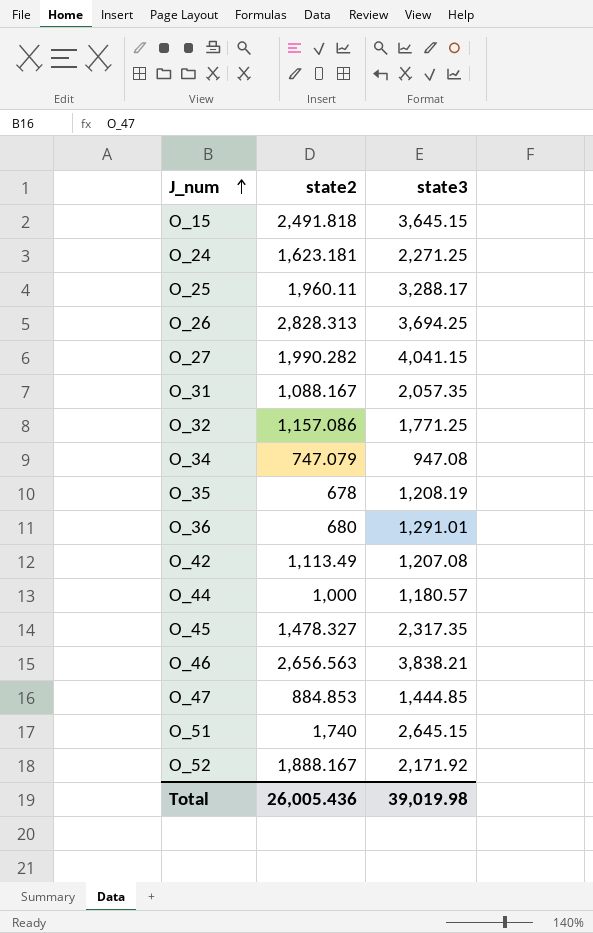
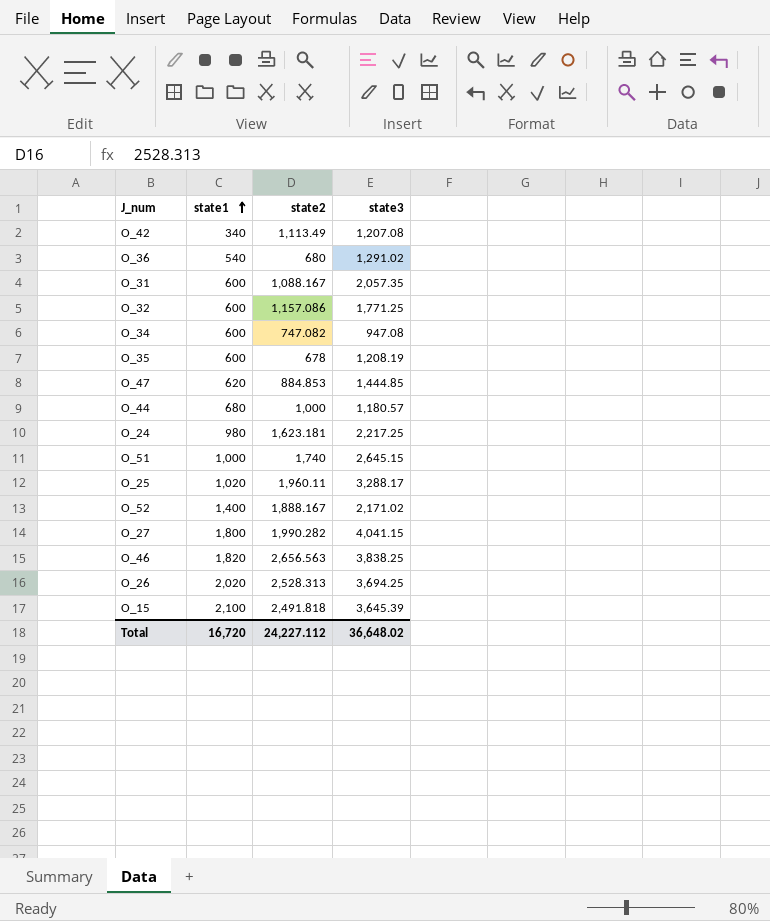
row order: J_num ascending -> state1 ascending
column state1 | position: none -> 2
row O_45: 1,478.327 | 2,317.35 -> none
O_36 | state3: 1,291.01 -> 1,291.02
O_34 | state2: 747.079 -> 747.082
O_24 | state3: 2,271.25 -> 2,217.25
O_52 | state3: 2,171.92 -> 2,171.02
O_46 | state3: 3,838.21 -> 3,838.25
O_26 | state2: 2,828.313 -> 2,528.313
O_15 | state3: 3,645.15 -> 3,645.39
Total | state2: 26,005.436 -> 24,227.112
Total | state3: 39,019.98 -> 36,648.02

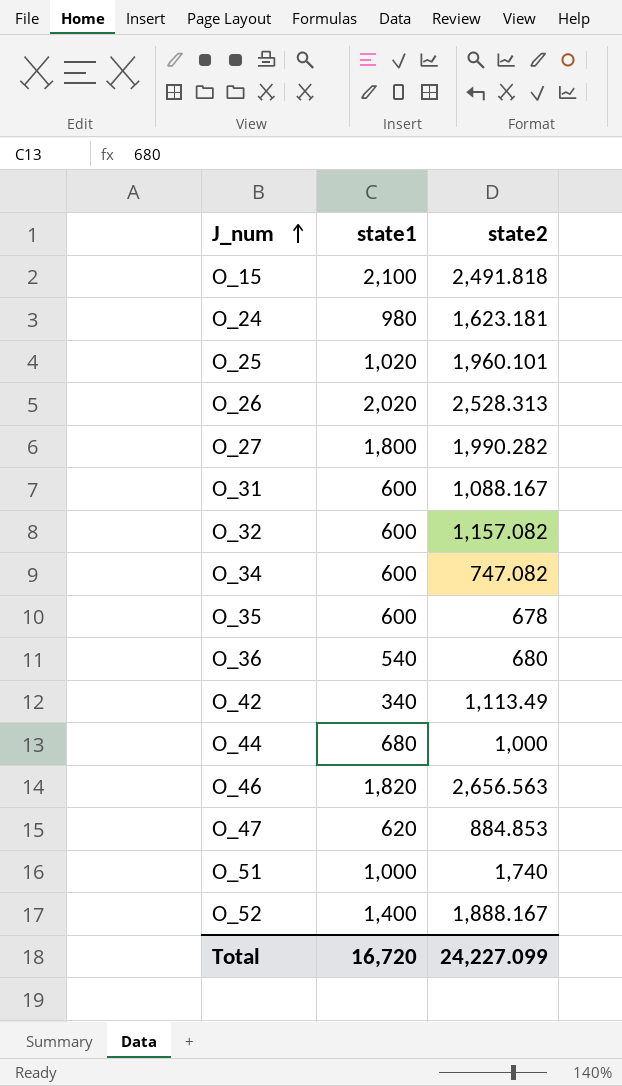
row order: state1 ascending -> J_num ascending
column state3 | position: 4 -> none
O_25 | state2: 1,960.11 -> 1,960.101
O_32 | state2: 1,157.086 -> 1,157.082
Total | state2: 24,227.112 -> 24,227.099

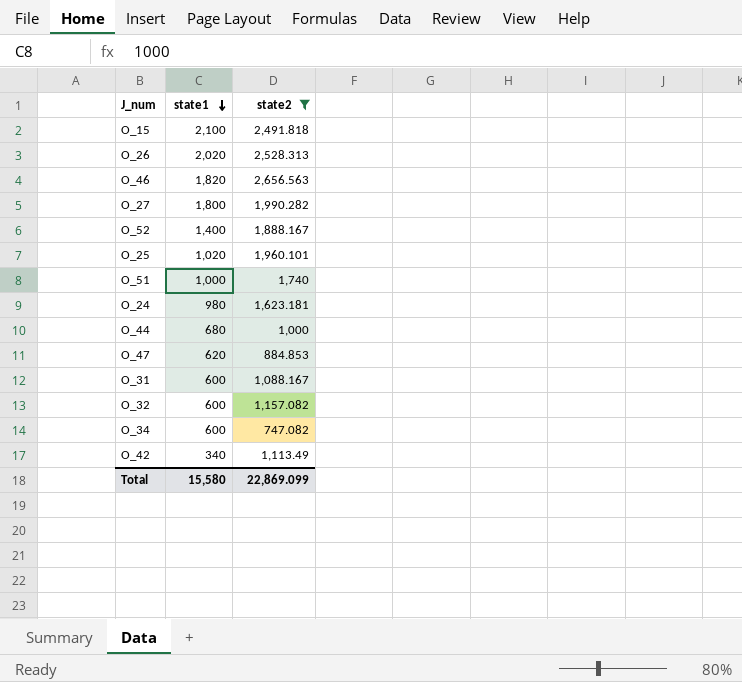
filter: none -> state2 >= 747.082
row order: J_num ascending -> state1 descending
Total | state1: 16,720 -> 15,580
Total | state2: 24,227.099 -> 22,869.099

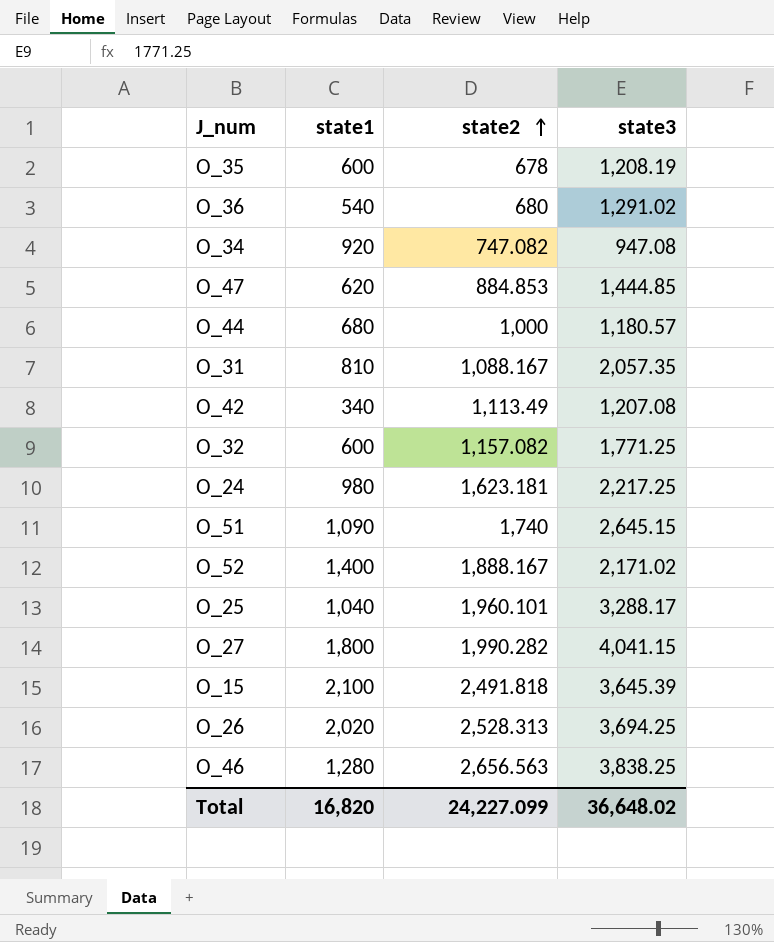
filter: state2 >= 747.082 -> none
row order: state1 descending -> state2 ascending
column state3 | position: none -> 4
O_34 | state1: 600 -> 920
O_31 | state1: 600 -> 810
O_51 | state1: 1,000 -> 1,090
O_25 | state1: 1,020 -> 1,040
O_46 | state1: 1,820 -> 1,280
Total | state1: 15,580 -> 16,820
Total | state2: 22,869.099 -> 24,227.099

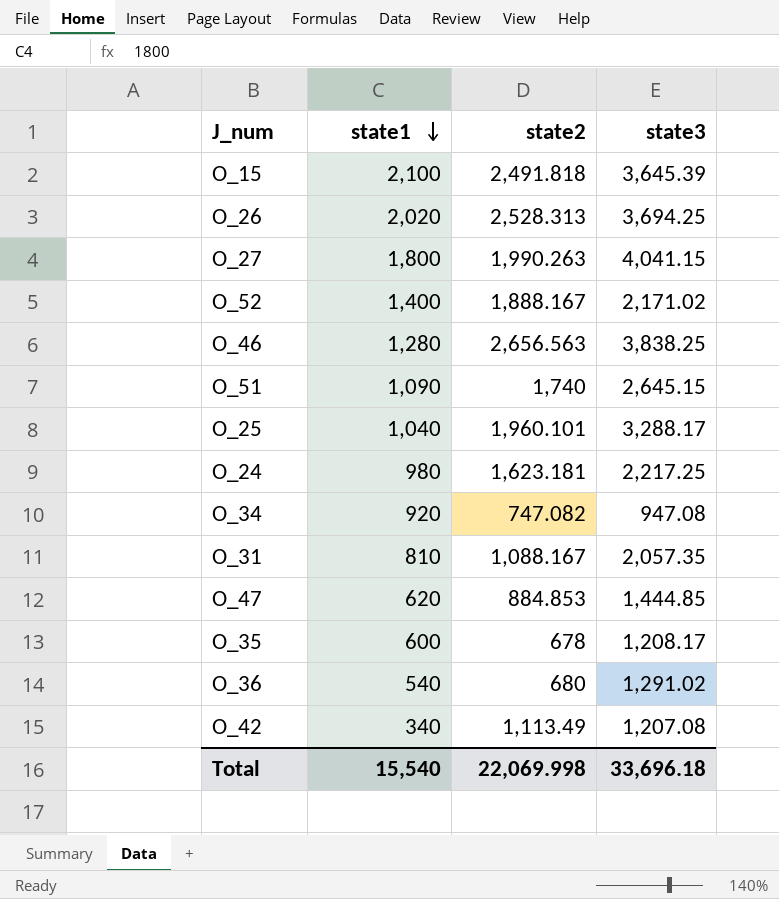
row order: state2 ascending -> state1 descending
row O_44: 680 | 1,000 | 1,180.57 -> none
row O_32: 600 | 1,157.082 | 1,771.25 -> none
O_27 | state2: 1,990.282 -> 1,990.263
O_35 | state3: 1,208.19 -> 1,208.17
Total | state1: 16,820 -> 15,540
Total | state2: 24,227.099 -> 22,069.998
Total | state3: 36,648.02 -> 33,696.18

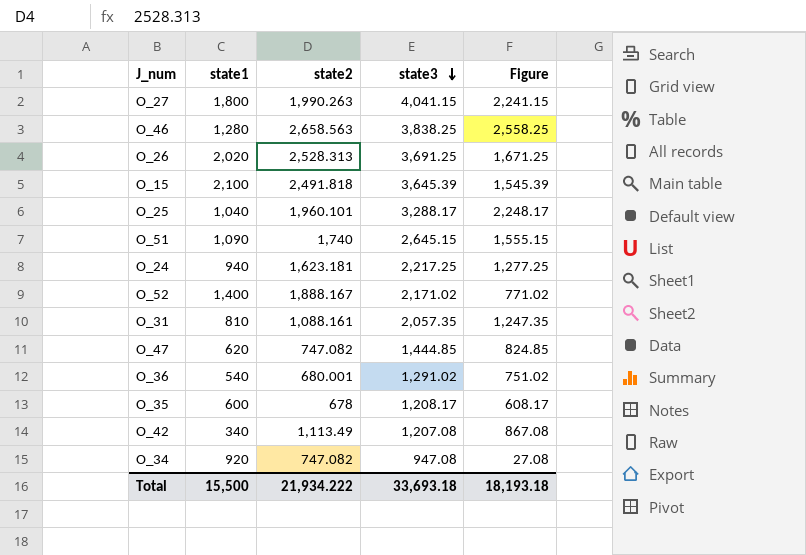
row order: state1 descending -> state3 descending
column Figure | formula: none -> [state3] - [state1]
O_46 | state2: 2,656.563 -> 2,658.563
O_26 | state3: 3,694.25 -> 3,691.25
O_24 | state1: 980 -> 940
O_31 | state2: 1,088.167 -> 1,088.161
O_47 | state2: 884.853 -> 747.082
O_36 | state2: 680 -> 680.001
Total | state1: 15,540 -> 15,500
Total | state2: 22,069.998 -> 21,934.222
Total | state3: 33,696.18 -> 33,693.18

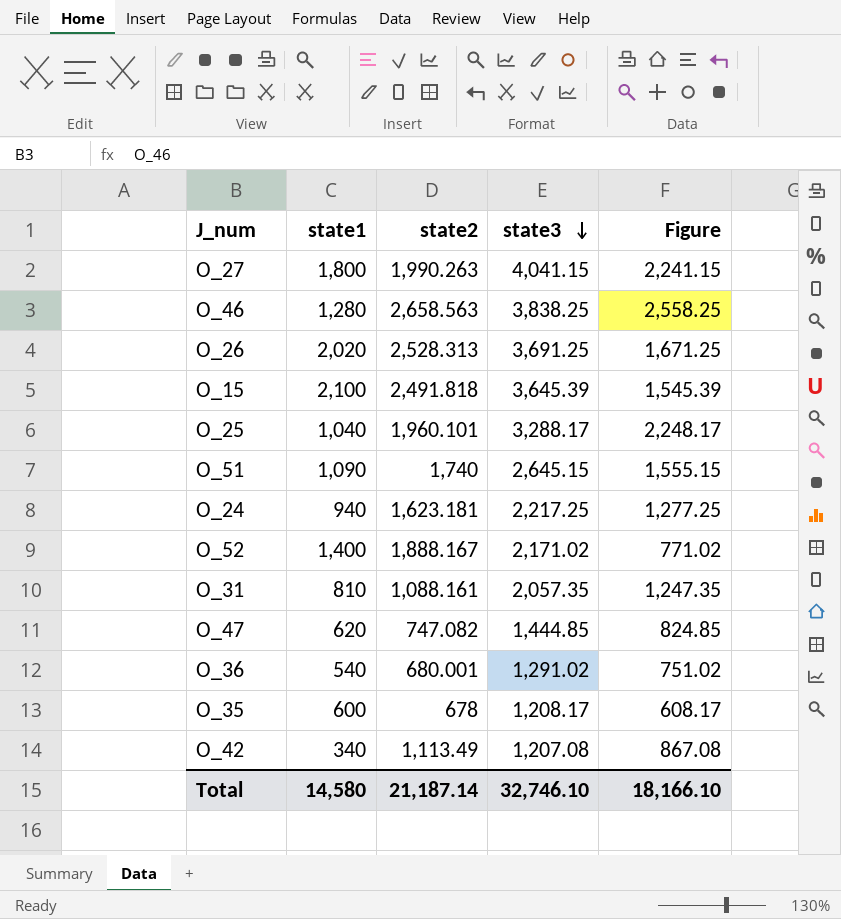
row O_34: 920 | 747.082 | 947.08 | 27.08 -> none
Total | state1: 15,500 -> 14,580
Total | state2: 21,934.222 -> 21,187.14
Total | state3: 33,693.18 -> 32,746.10
Total | Figure: 18,193.18 -> 18,166.10

